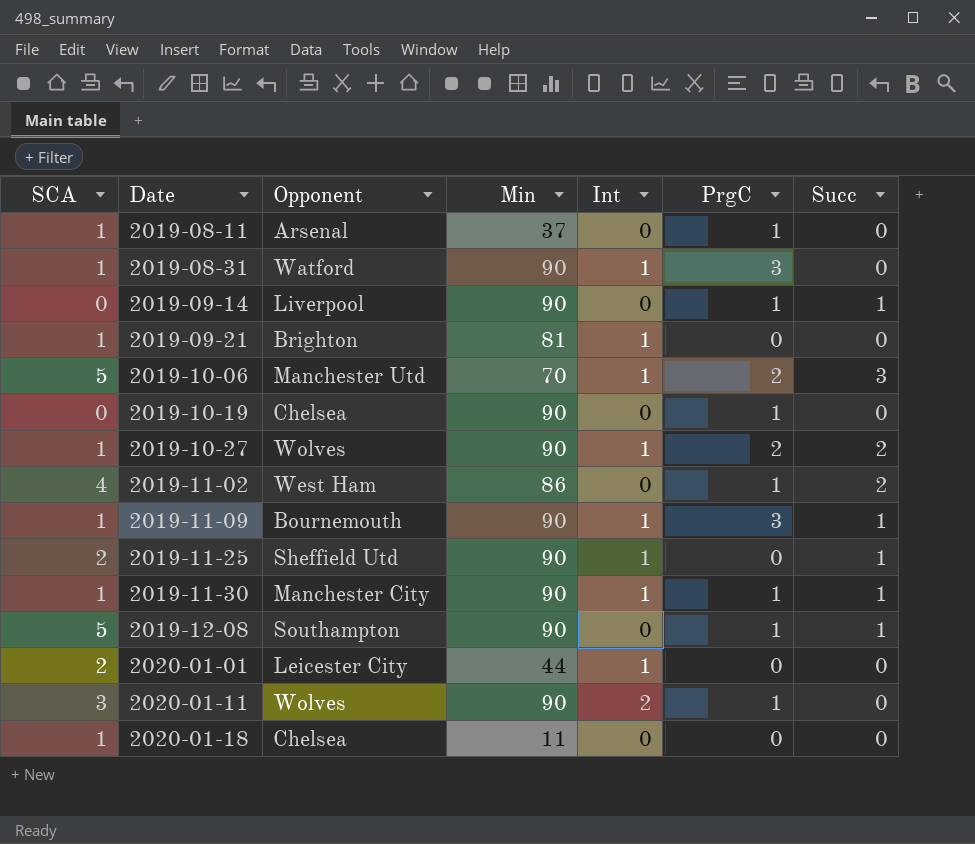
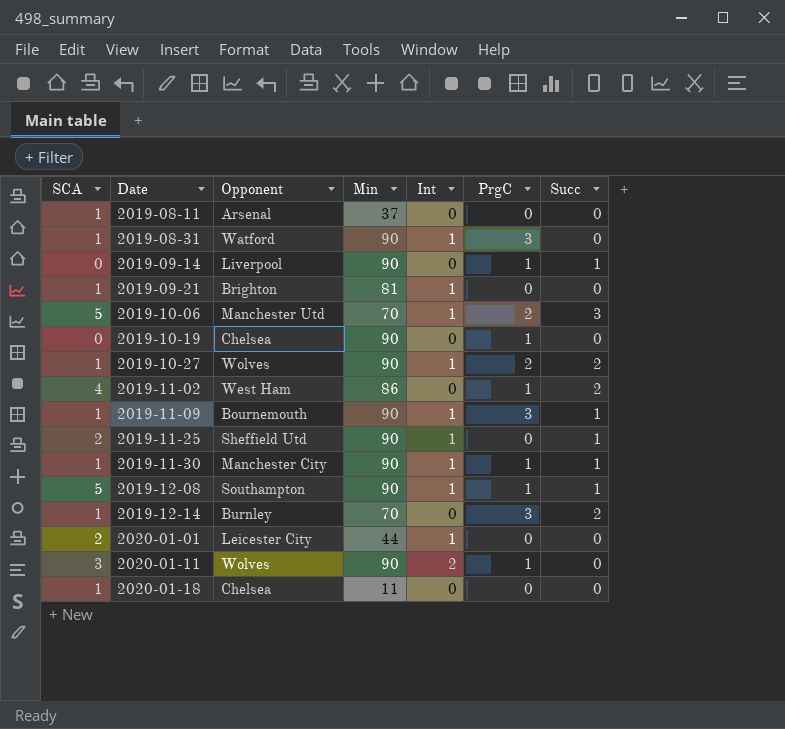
2019-08-11 | PrgC: 1 -> 0
2019-12-08 | Int: 0 -> 1
row 2019-12-14: none -> 1 | Burnley | 70 | 0 | 3 | 2

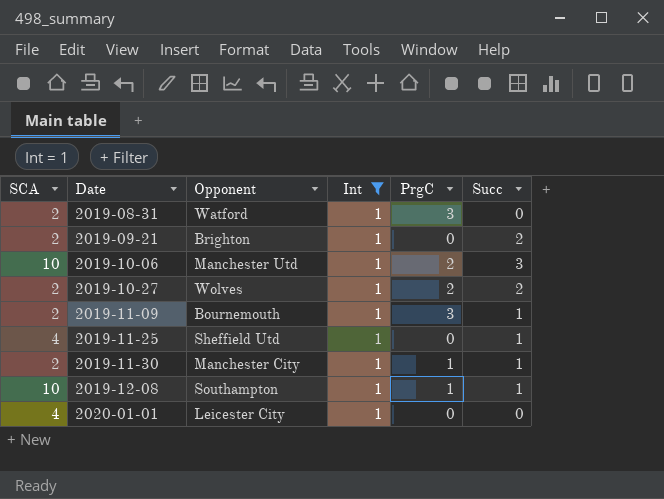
filter: none -> Int = 1
column Min | position: 4 -> none
2019-08-31 | SCA: 1 -> 2
2019-09-21 | SCA: 1 -> 2
2019-09-21 | Succ: 0 -> 2
2019-10-06 | SCA: 5 -> 10
2019-10-27 | SCA: 1 -> 2
2019-11-09 | SCA: 1 -> 2
2019-11-25 | SCA: 2 -> 4
2019-11-30 | SCA: 1 -> 2
2019-12-08 | SCA: 5 -> 10
2020-01-01 | SCA: 2 -> 4

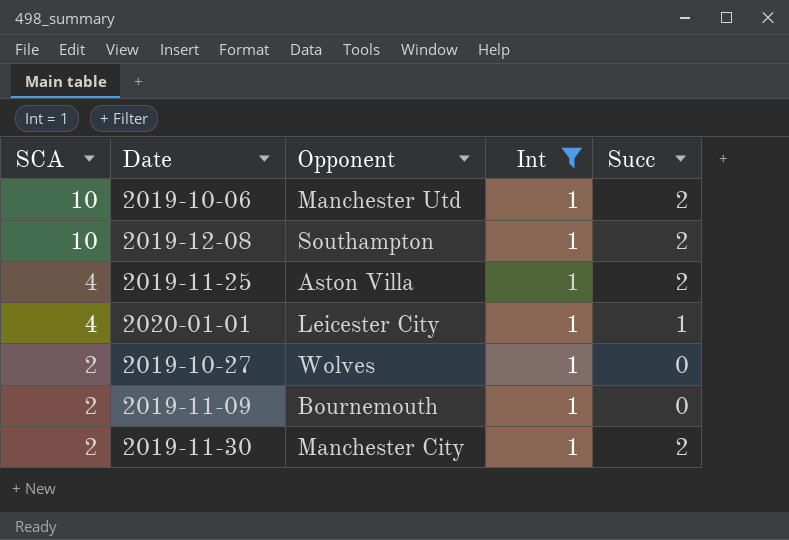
row order: Date ascending -> SCA descending
column PrgC | position: 5 -> none
row 2019-08-31: 2 | Watford | 1 | 3 | 0 -> none
row 2019-09-21: 2 | Brighton | 1 | 0 | 2 -> none
2019-10-06 | Succ: 3 -> 2
2019-12-08 | Succ: 1 -> 2
2019-11-25 | Opponent: Sheffield Utd -> Aston Villa
2019-11-25 | Succ: 1 -> 2
2020-01-01 | Succ: 0 -> 1
2019-10-27 | Succ: 2 -> 0
2019-11-09 | Succ: 1 -> 0
2019-11-30 | Succ: 1 -> 2

